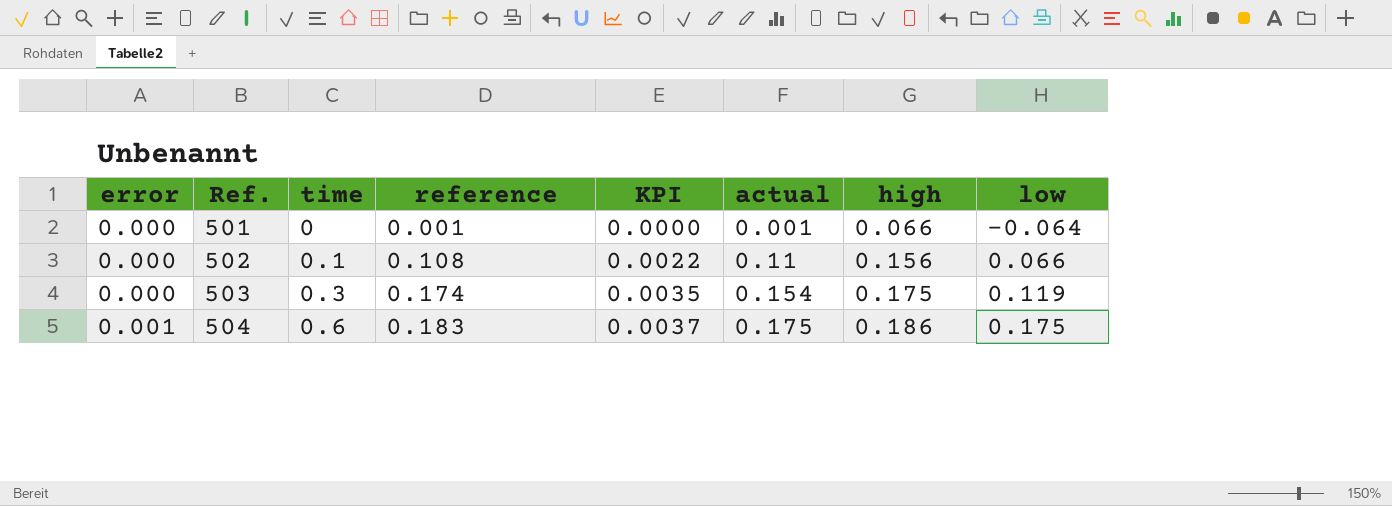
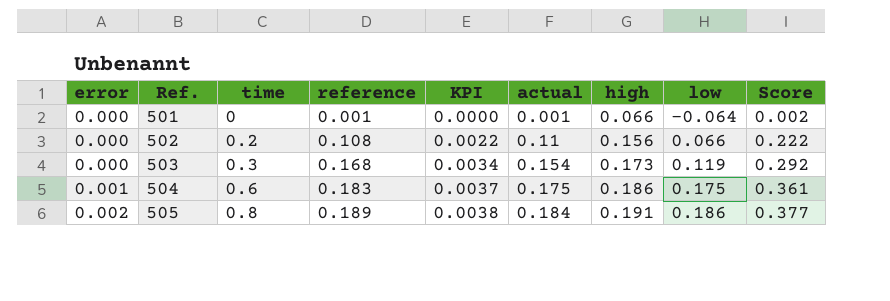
column Score | formula: none -> [high] + [low]
502 | time: 0.1 -> 0.2
503 | reference: 0.174 -> 0.168
503 | KPI: 0.0035 -> 0.0034
503 | high: 0.175 -> 0.173
row 505: none -> 0.002 | 0.8 | 0.189 | 0.0038 | 0.184 | 0.191 | 0.186 | 0.377

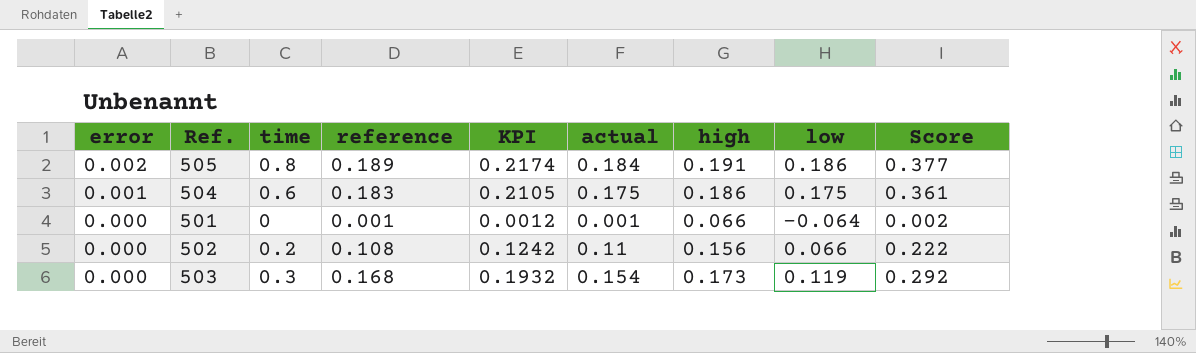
row order: error ascending -> error descending
column KPI | formula: [reference] * 0.02 -> [reference] * 1.15

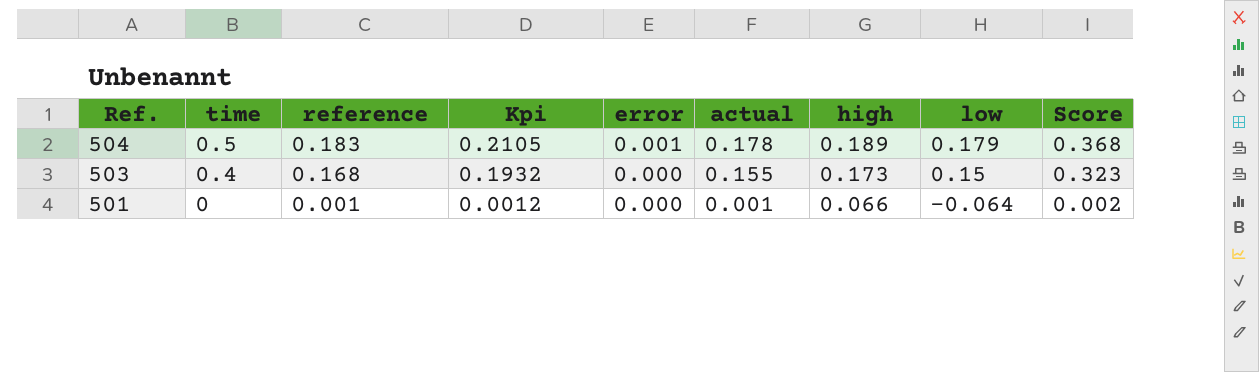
row order: error descending -> Ref. descending
column name: KPI -> Kpi
column error | position: 1 -> 5
row 505: 0.002 | 0.8 | 0.189 | 0.2174 | 0.184 | 0.191 | 0.186 | 0.377 -> none
row 502: 0.000 | 0.2 | 0.108 | 0.1242 | 0.11 | 0.156 | 0.066 | 0.222 -> none
504 | time: 0.6 -> 0.5
504 | actual: 0.175 -> 0.178
504 | high: 0.186 -> 0.189
504 | low: 0.175 -> 0.179
504 | Score: 0.361 -> 0.368
503 | time: 0.3 -> 0.4
503 | actual: 0.154 -> 0.155
503 | low: 0.119 -> 0.15
503 | Score: 0.292 -> 0.323

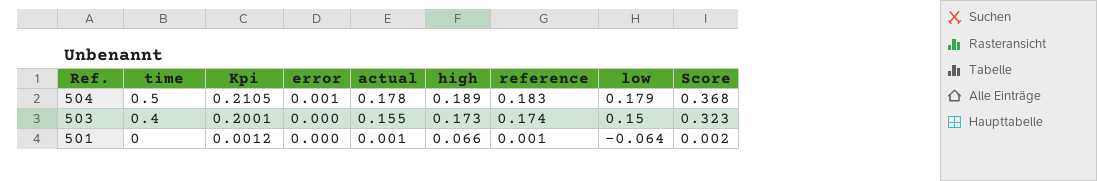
column reference | position: 3 -> 7
503 | Kpi: 0.1932 -> 0.2001
503 | reference: 0.168 -> 0.174

